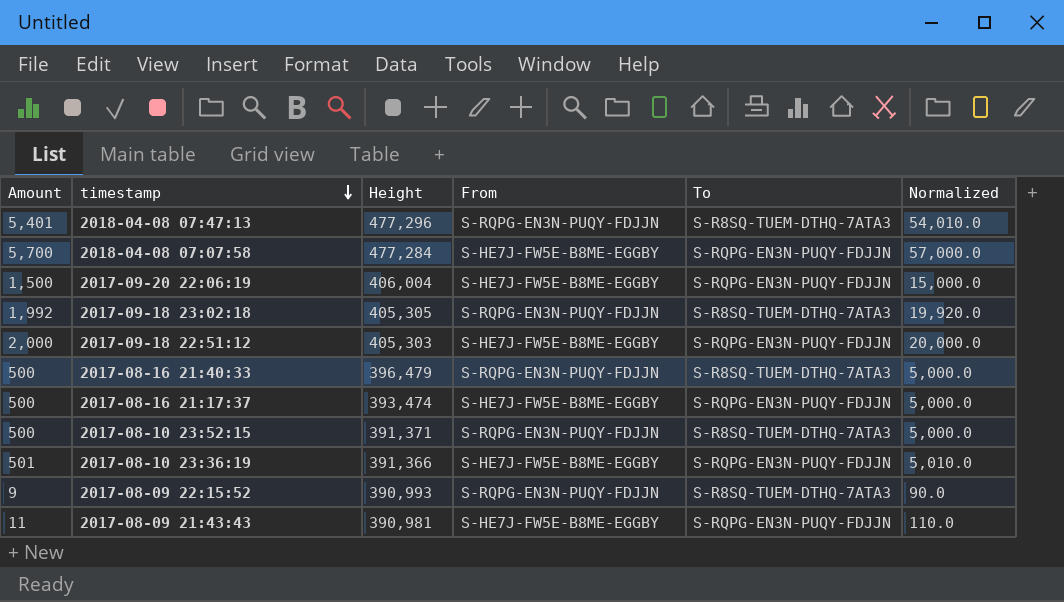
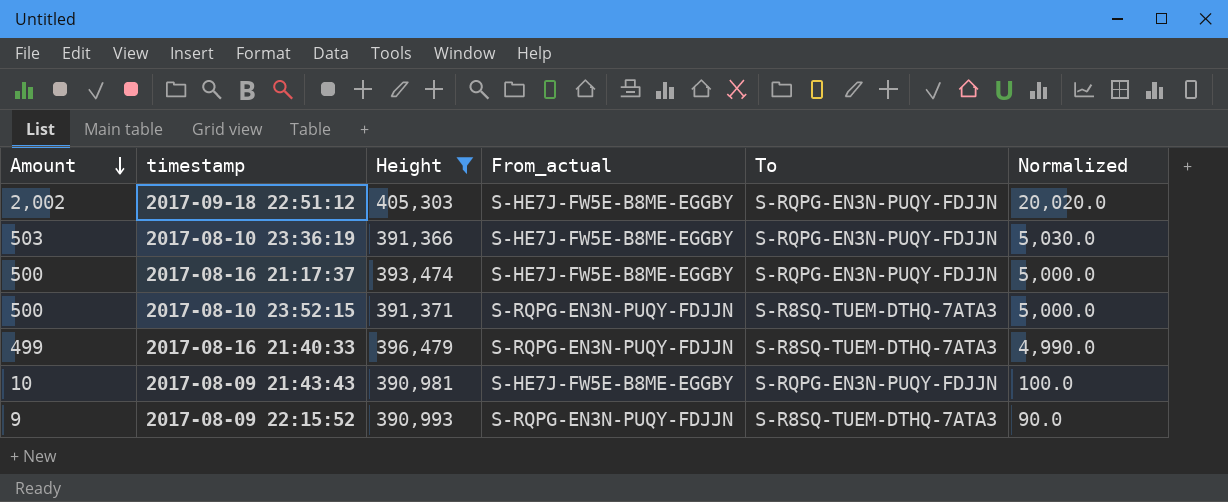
filter: none -> Height <= 405,303
row order: timestamp descending -> Amount descending
column name: From -> From_actual
2017-09-18 22:51:12 | Amount: 2,000 -> 2,002
2017-09-18 22:51:12 | Normalized: 20,000.0 -> 20,020.0
2017-08-10 23:36:19 | Amount: 501 -> 503
2017-08-10 23:36:19 | Normalized: 5,010.0 -> 5,030.0
2017-08-16 21:40:33 | Amount: 500 -> 499
2017-08-16 21:40:33 | Normalized: 5,000.0 -> 4,990.0
2017-08-09 21:43:43 | Amount: 11 -> 10
2017-08-09 21:43:43 | Normalized: 110.0 -> 100.0

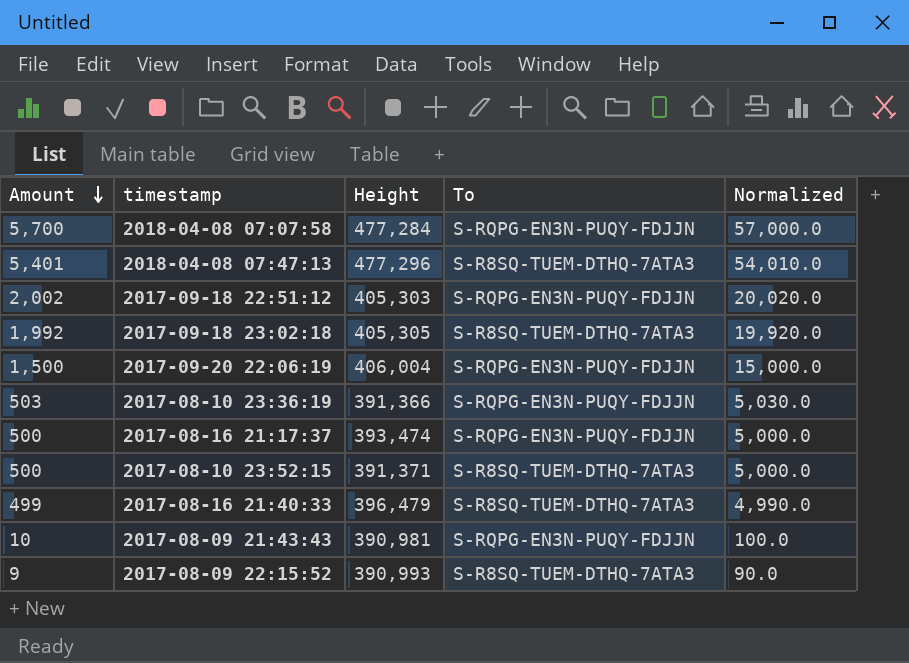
filter: Height <= 405,303 -> none
column From_actual | position: 4 -> none

